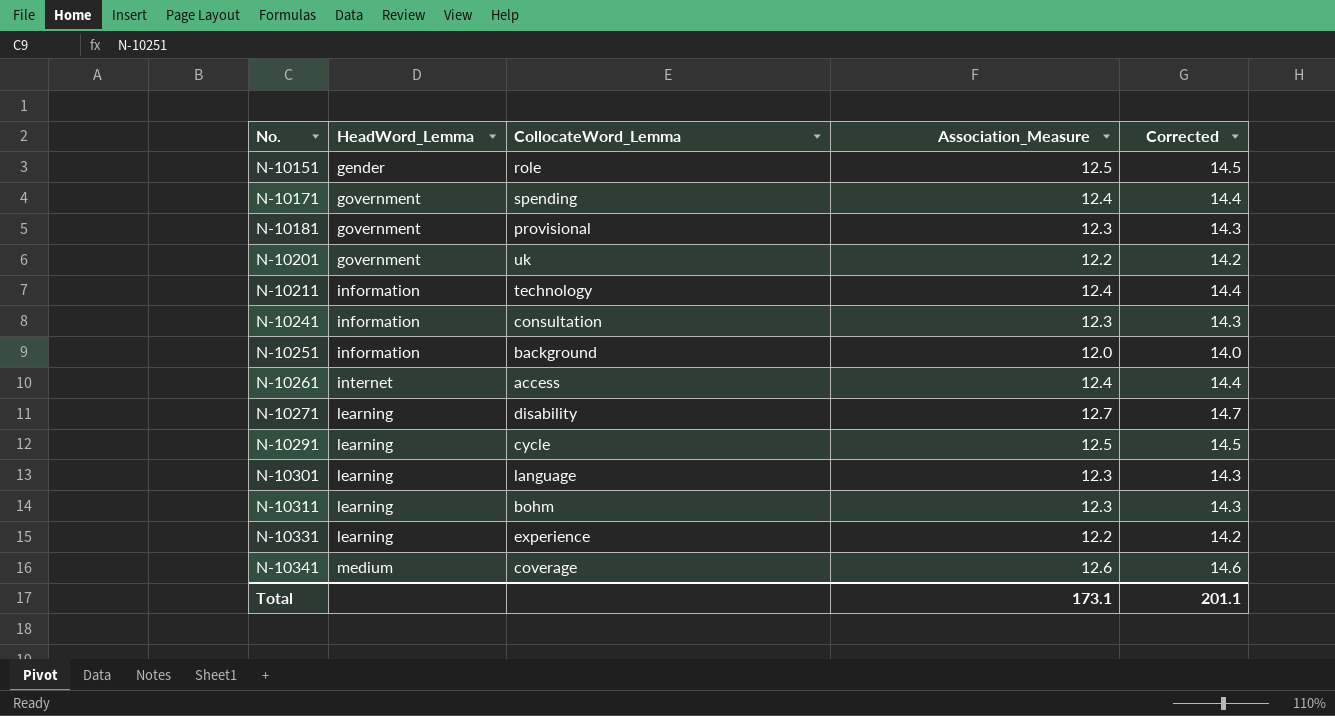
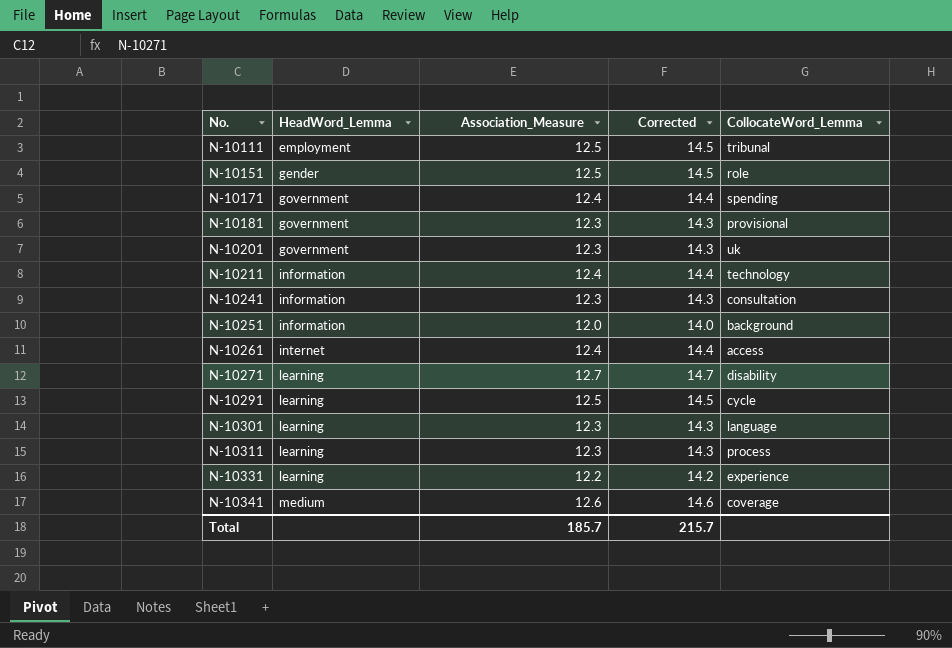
column CollocateWord_Lemma | position: 3 -> 5
row N-10111: none -> employment | 12.5 | 14.5 | tribunal
N-10201 | Association_Measure: 12.2 -> 12.3
N-10201 | Corrected: 14.2 -> 14.3
N-10311 | CollocateWord_Lemma: bohm -> process
Total | Association_Measure: 173.1 -> 185.7
Total | Corrected: 201.1 -> 215.7

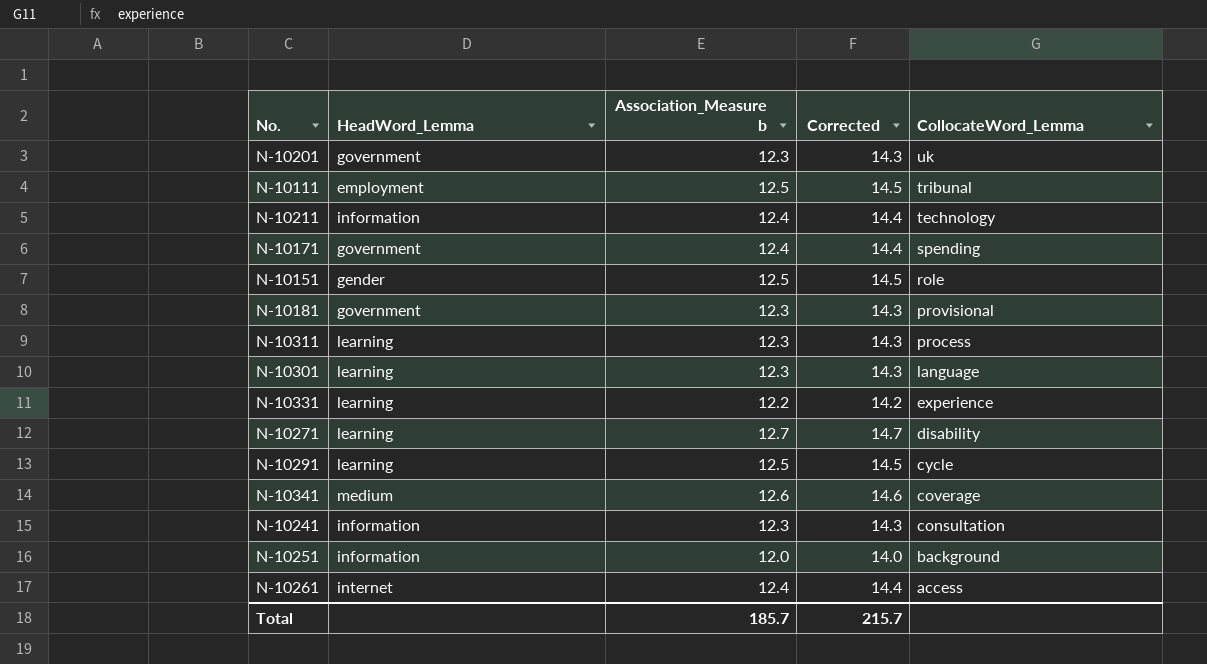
row order: No. ascending -> CollocateWord_Lemma descending
column name: Association_Measure -> Association_Measure b

